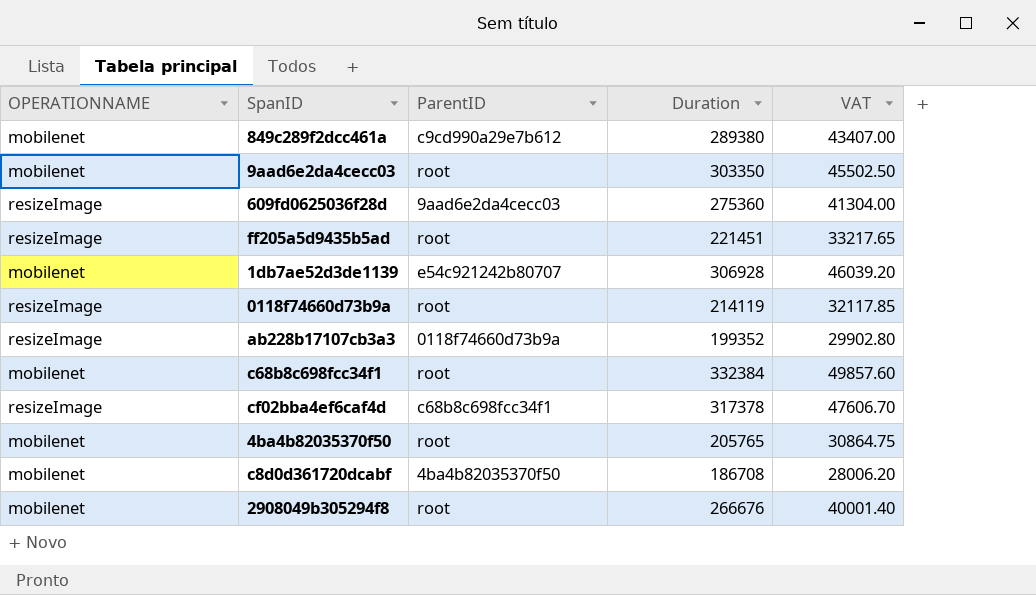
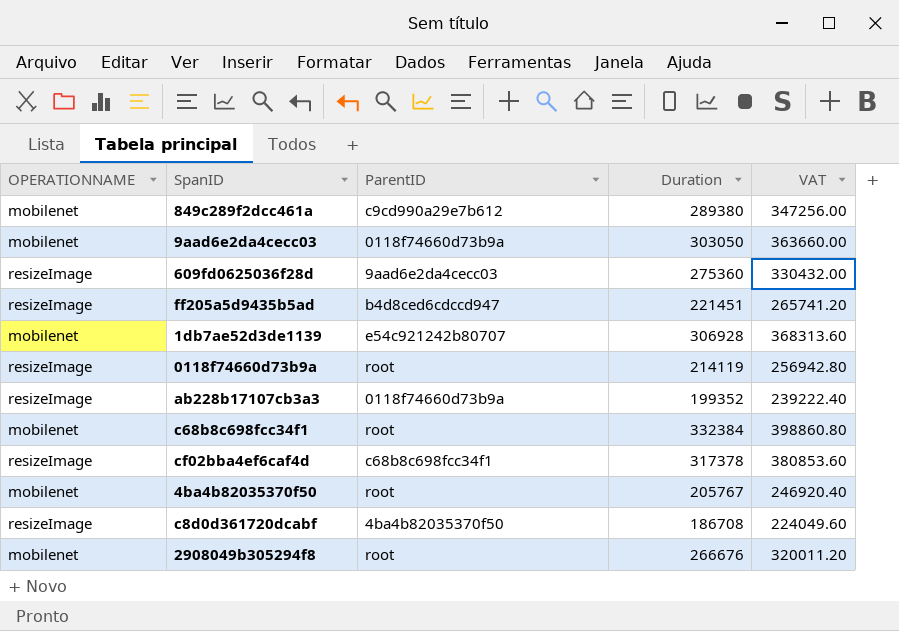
column VAT | formula: [Duration] * 0.15 -> [Duration] * 1.2
9aad6e2da4cecc03 | ParentID: root -> 0118f74660d73b9a
9aad6e2da4cecc03 | Duration: 303350 -> 303050
ff205a5d9435b5ad | ParentID: root -> b4d8ced6cdccd947
4ba4b82035370f50 | Duration: 205765 -> 205767
c8d0d361720dcabf | OPERATIONNAME: mobilenet -> resizeImage

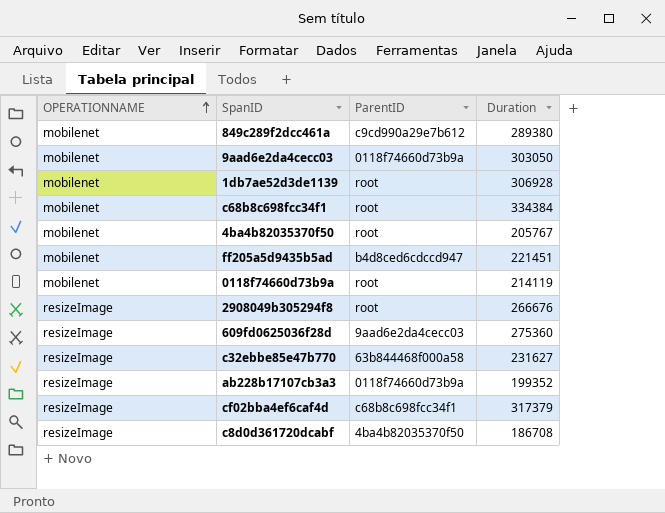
row order: none -> OPERATIONNAME ascending
column VAT | formula: [Duration] * 1.2 -> none
1db7ae52d3de1139 | ParentID: e54c921242b80707 -> root
c68b8c698fcc34f1 | Duration: 332384 -> 334384
ff205a5d9435b5ad | OPERATIONNAME: resizeImage -> mobilenet
0118f74660d73b9a | OPERATIONNAME: resizeImage -> mobilenet
2908049b305294f8 | OPERATIONNAME: mobilenet -> resizeImage
row c32ebbe85e47b770: none -> resizeImage | 63b844468f000a58 | 231627
cf02bba4ef6caf4d | Duration: 317378 -> 317379

